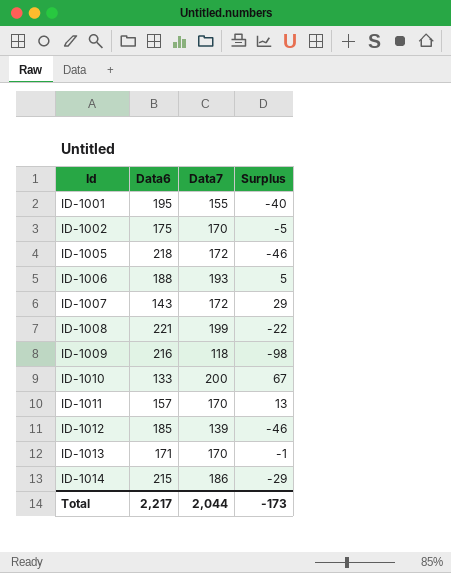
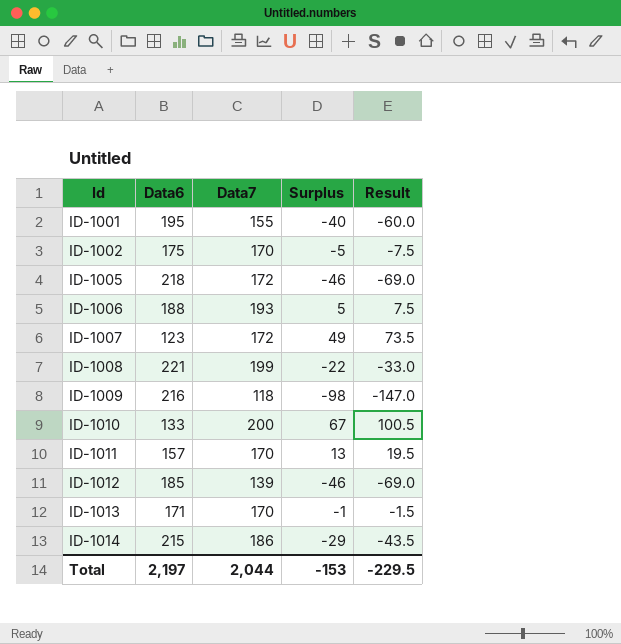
column Result | formula: none -> [Surplus] * 1.5
ID-1007 | Data6: 143 -> 123
ID-1007 | Surplus: 29 -> 49
Total | Data6: 2,217 -> 2,197
Total | Surplus: -173 -> -153

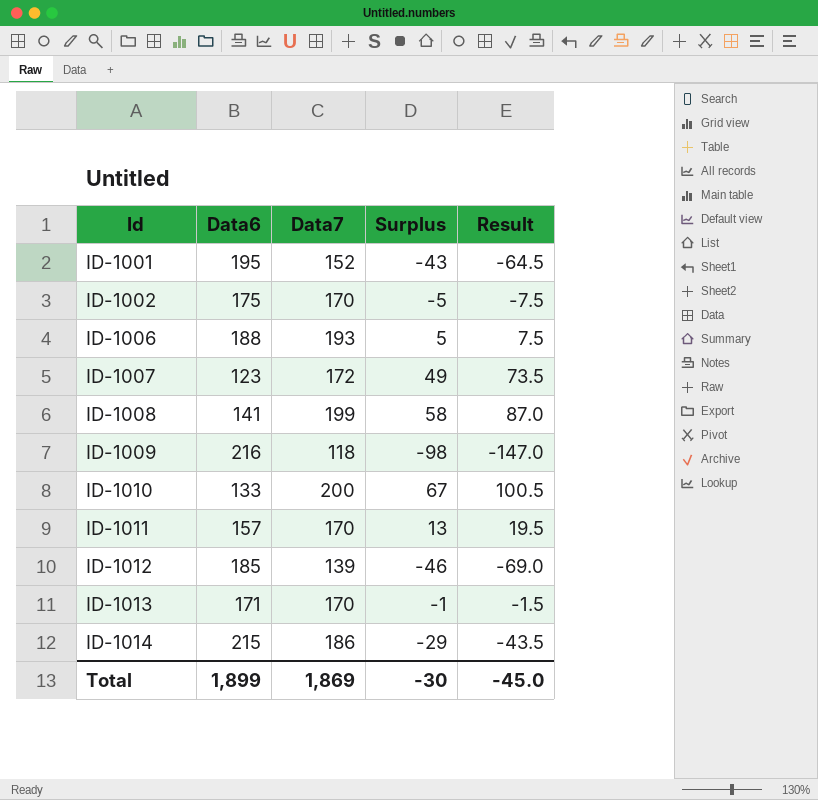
row ID-1005: 218 | 172 | -46 | -69.0 -> none
ID-1001 | Data7: 155 -> 152
ID-1001 | Surplus: -40 -> -43
ID-1001 | Result: -60.0 -> -64.5
ID-1008 | Data6: 221 -> 141
ID-1008 | Surplus: -22 -> 58
ID-1008 | Result: -33.0 -> 87.0
Total | Data6: 2,197 -> 1,899
Total | Data7: 2,044 -> 1,869
Total | Surplus: -153 -> -30
Total | Result: -229.5 -> -45.0

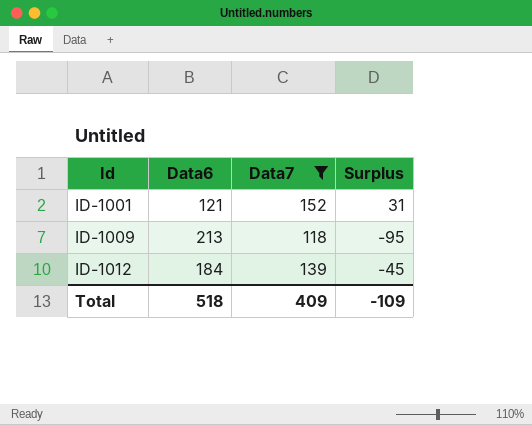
filter: none -> Data7 <= 152
column Result | formula: [Surplus] * 1.5 -> none
ID-1001 | Data6: 195 -> 121
ID-1001 | Surplus: -43 -> 31
ID-1009 | Data6: 216 -> 213
ID-1009 | Surplus: -98 -> -95
ID-1012 | Data6: 185 -> 184
ID-1012 | Surplus: -46 -> -45
Total | Data6: 1,899 -> 518
Total | Data7: 1,869 -> 409
Total | Surplus: -30 -> -109

